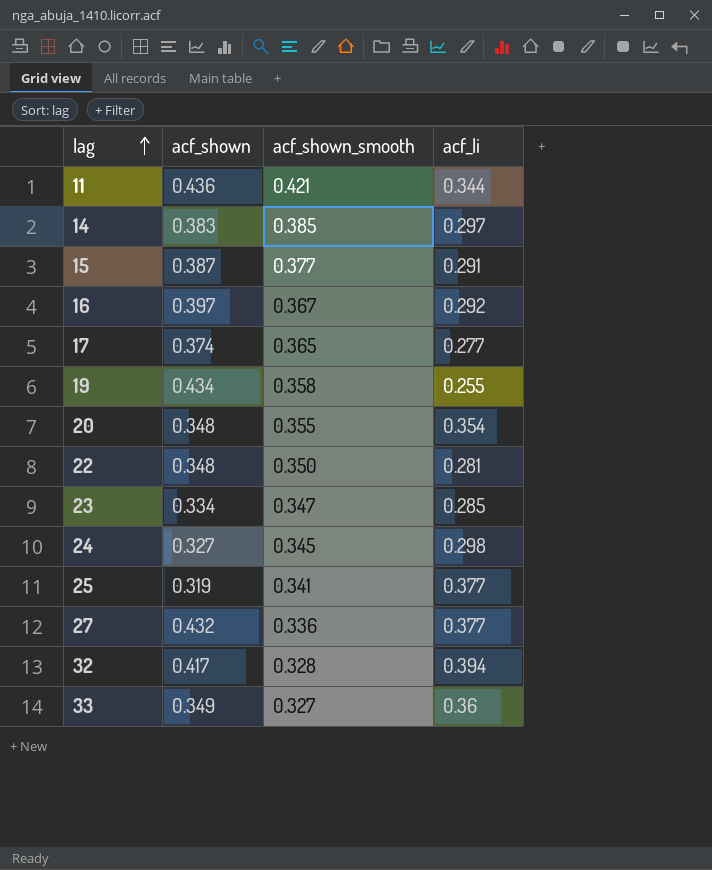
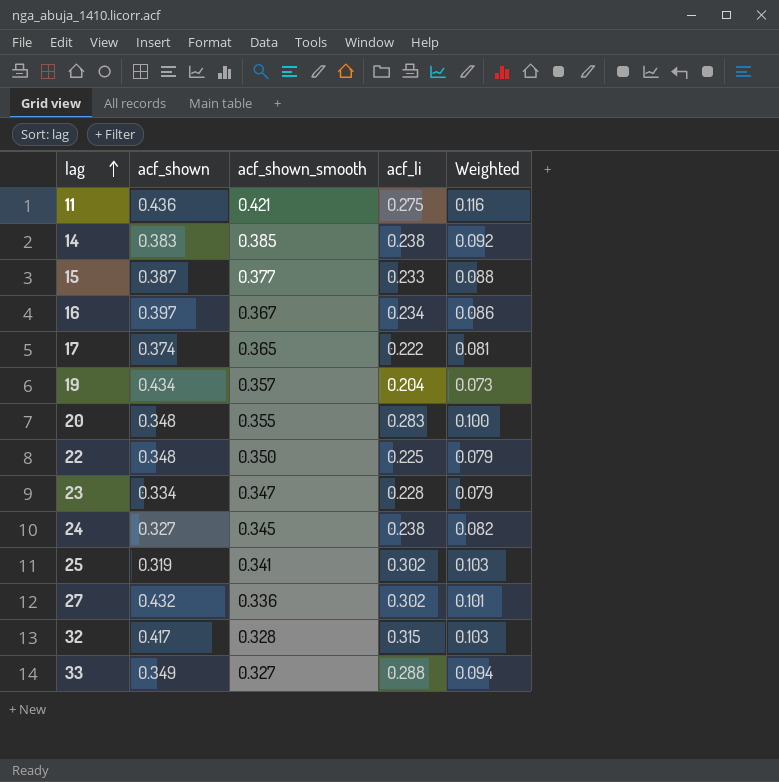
column Weighted | formula: none -> [acf_shown_smooth] * [acf_li]
11 | acf_li: 0.344 -> 0.275
14 | acf_li: 0.297 -> 0.238
15 | acf_li: 0.291 -> 0.233
16 | acf_li: 0.292 -> 0.234
17 | acf_li: 0.277 -> 0.222
19 | acf_shown_smooth: 0.358 -> 0.357
19 | acf_li: 0.255 -> 0.204
20 | acf_li: 0.354 -> 0.283
22 | acf_li: 0.281 -> 0.225
23 | acf_li: 0.285 -> 0.228
24 | acf_li: 0.298 -> 0.238
25 | acf_li: 0.377 -> 0.302
27 | acf_li: 0.377 -> 0.302
32 | acf_li: 0.394 -> 0.315
33 | acf_li: 0.36 -> 0.288

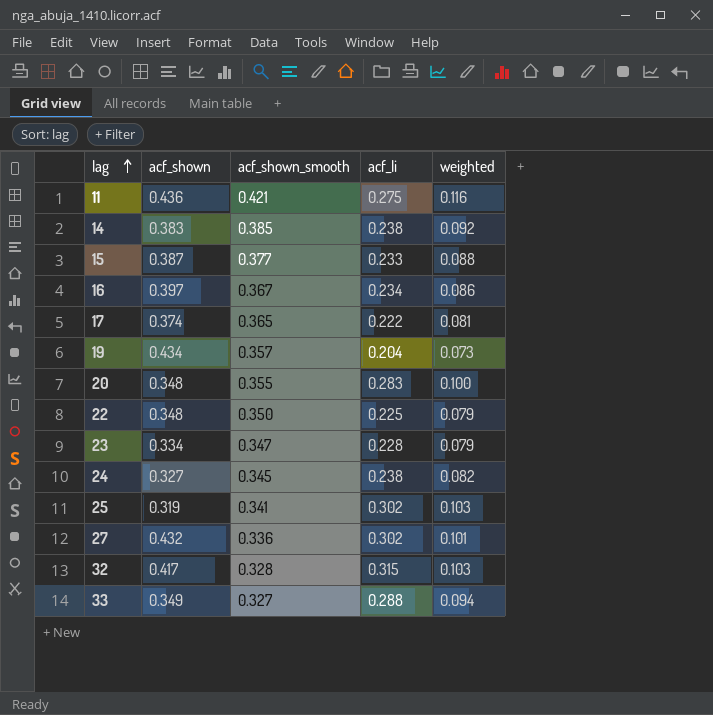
column name: Weighted -> weighted

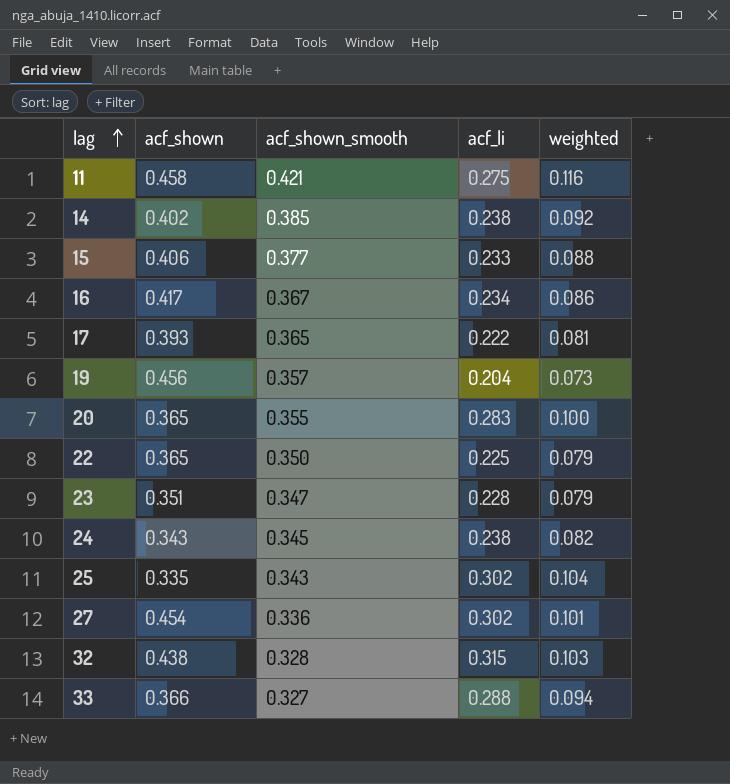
11 | acf_shown: 0.436 -> 0.458
14 | acf_shown: 0.383 -> 0.402
15 | acf_shown: 0.387 -> 0.406
16 | acf_shown: 0.397 -> 0.417
17 | acf_shown: 0.374 -> 0.393
19 | acf_shown: 0.434 -> 0.456
20 | acf_shown: 0.348 -> 0.365
22 | acf_shown: 0.348 -> 0.365
23 | acf_shown: 0.334 -> 0.351
24 | acf_shown: 0.327 -> 0.343
25 | acf_shown: 0.319 -> 0.335
25 | acf_shown_smooth: 0.341 -> 0.343
25 | weighted: 0.103 -> 0.104
27 | acf_shown: 0.432 -> 0.454
32 | acf_shown: 0.417 -> 0.438
33 | acf_shown: 0.349 -> 0.366

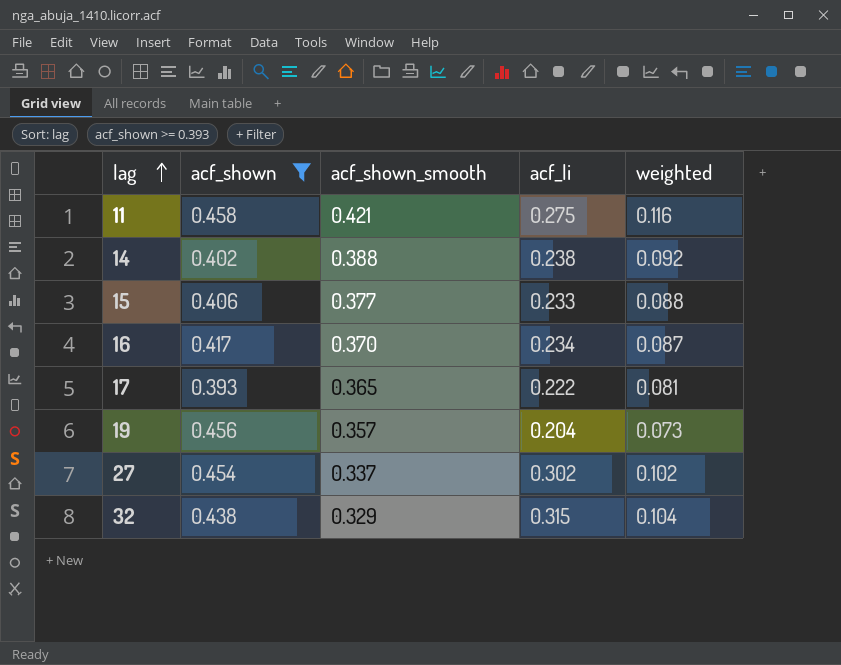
filter: none -> acf_shown >= 0.393
14 | acf_shown_smooth: 0.385 -> 0.388
16 | acf_shown_smooth: 0.367 -> 0.370
16 | weighted: 0.086 -> 0.087
27 | acf_shown_smooth: 0.336 -> 0.337
27 | weighted: 0.101 -> 0.102
32 | acf_shown_smooth: 0.328 -> 0.329
32 | weighted: 0.103 -> 0.104

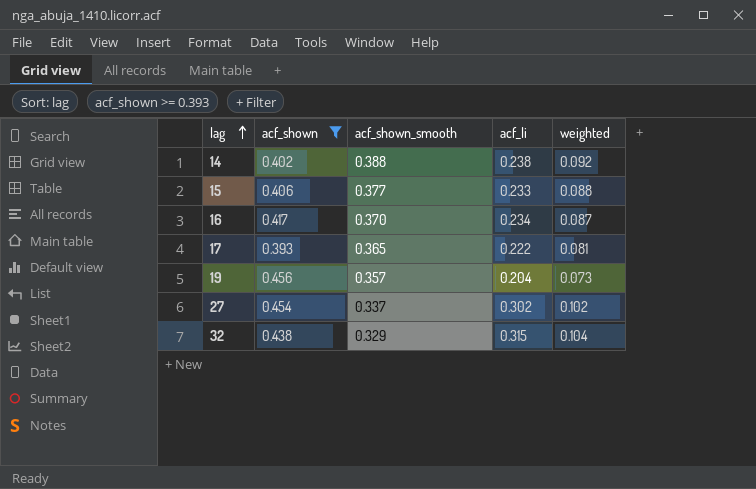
row 11: 0.458 | 0.421 | 0.275 | 0.116 -> none

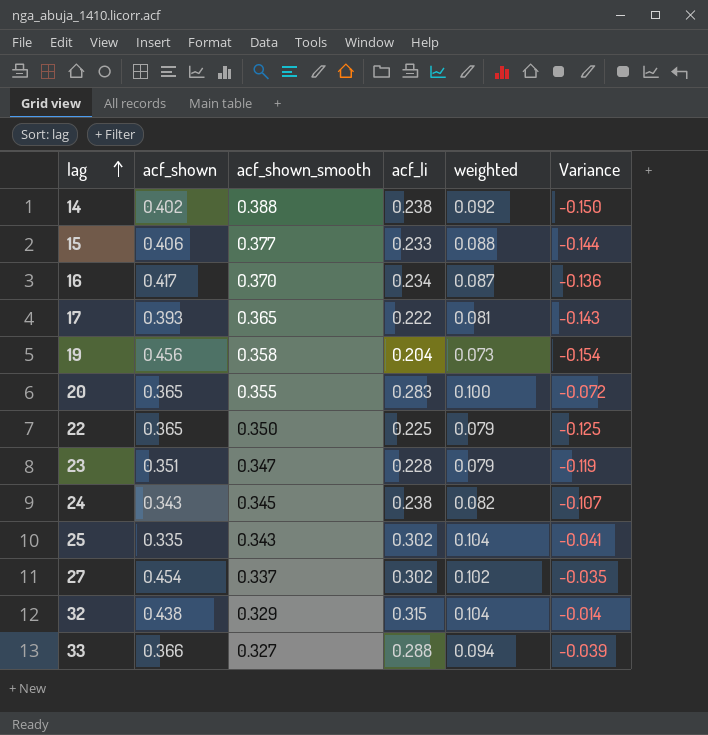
filter: acf_shown >= 0.393 -> none
column Variance | formula: none -> [acf_li] - [acf_shown_smooth]
19 | acf_shown_smooth: 0.357 -> 0.358

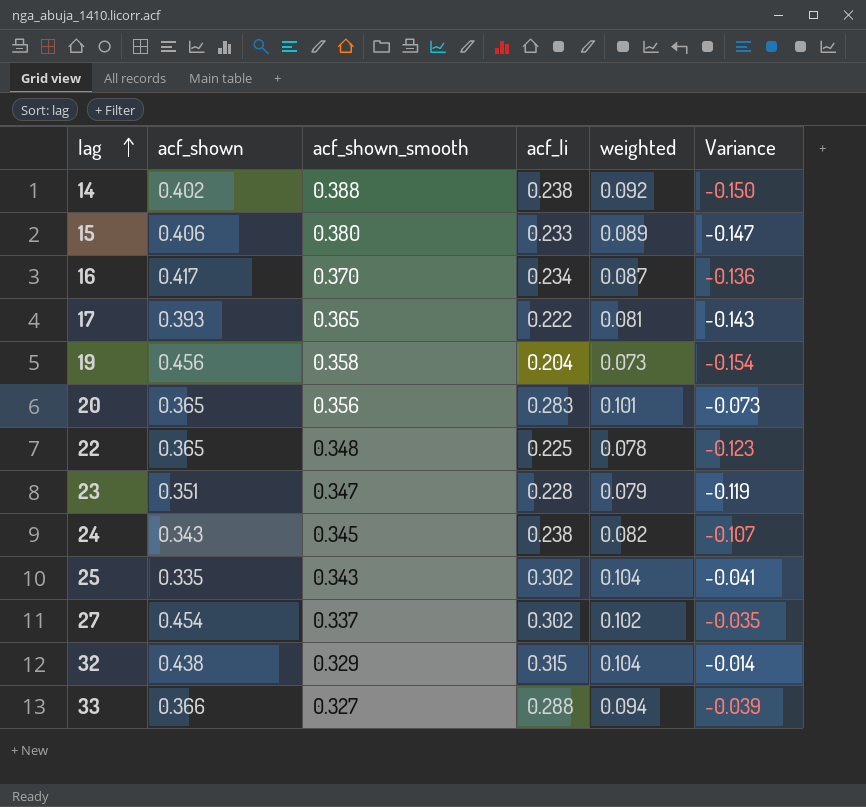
15 | acf_shown_smooth: 0.377 -> 0.380
15 | weighted: 0.088 -> 0.089
15 | Variance: -0.144 -> -0.147
20 | acf_shown_smooth: 0.355 -> 0.356
20 | weighted: 0.100 -> 0.101
20 | Variance: -0.072 -> -0.073
22 | acf_shown_smooth: 0.350 -> 0.348
22 | weighted: 0.079 -> 0.078
22 | Variance: -0.125 -> -0.123

